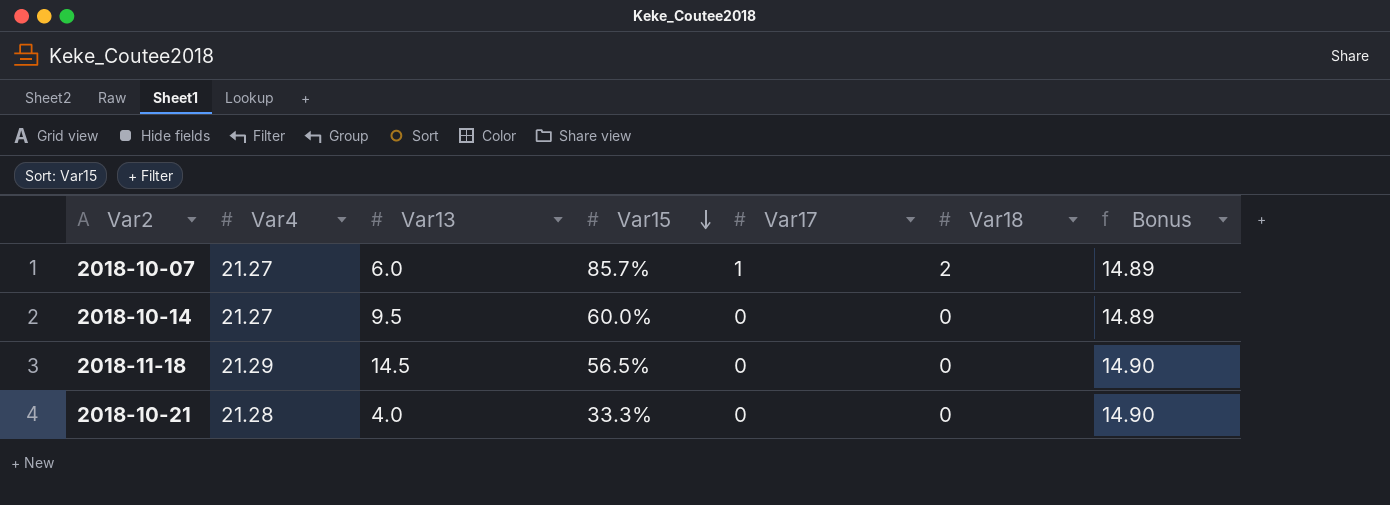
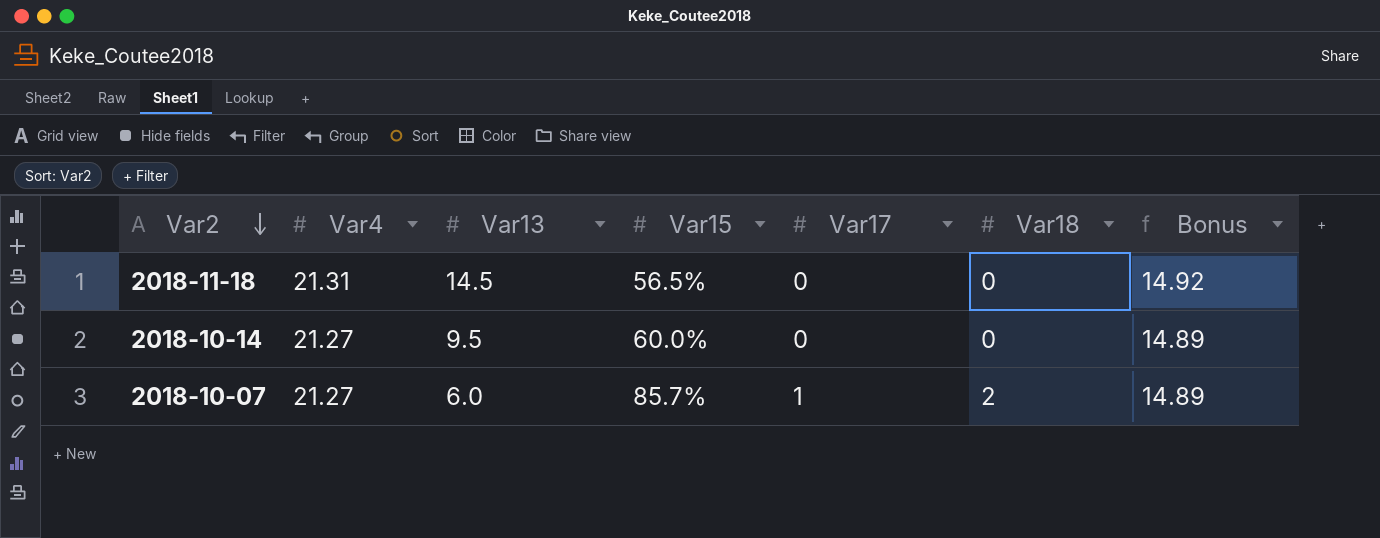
row order: Var15 descending -> Var2 descending
row 2018-10-21: 21.28 | 4.0 | 33.3% | 0 | 0 | 14.90 -> none
2018-11-18 | Var4: 21.29 -> 21.31
2018-11-18 | Bonus: 14.90 -> 14.92

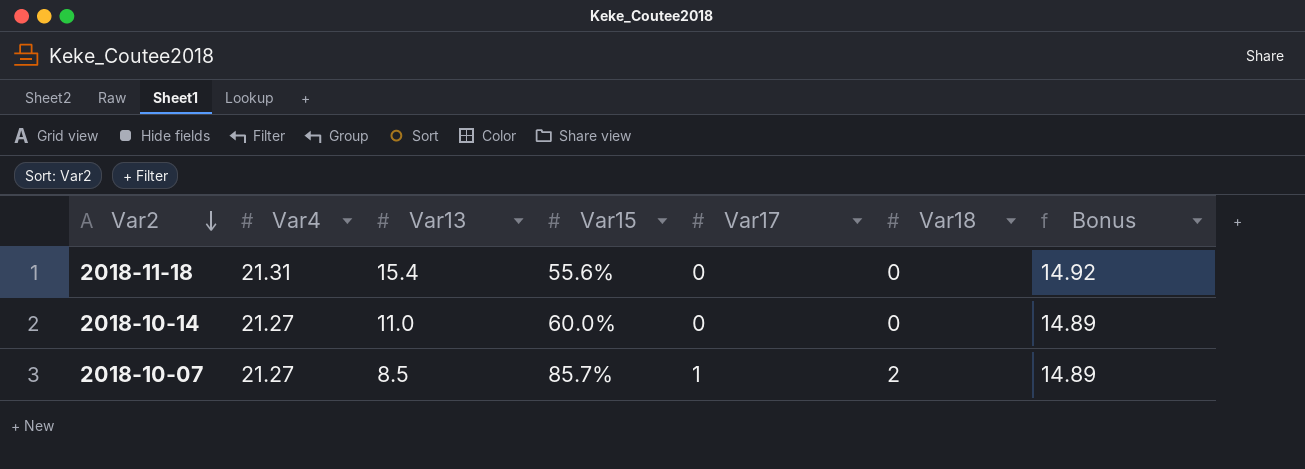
2018-11-18 | Var13: 14.5 -> 15.4
2018-11-18 | Var15: 56.5% -> 55.6%
2018-10-14 | Var13: 9.5 -> 11.0
2018-10-07 | Var13: 6.0 -> 8.5

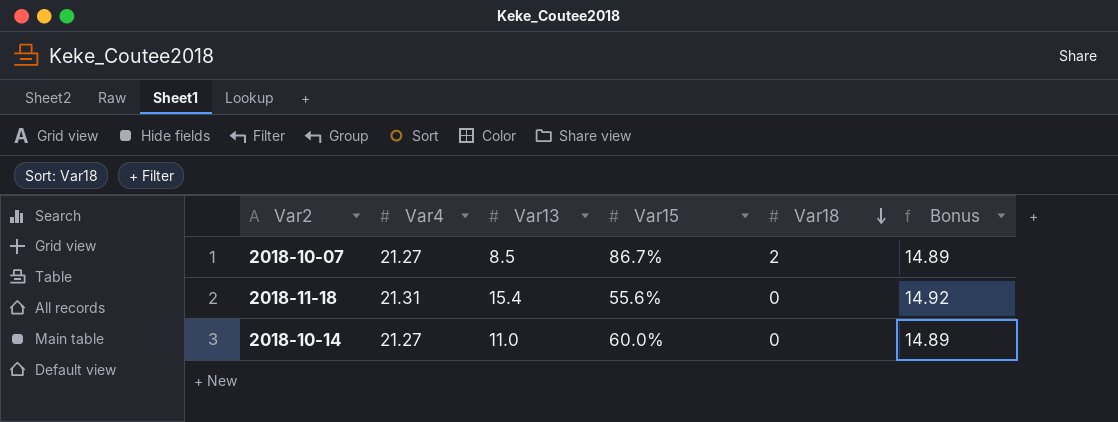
row order: Var2 descending -> Var18 descending
column Var17 | position: 5 -> none
2018-10-07 | Var15: 85.7% -> 86.7%

